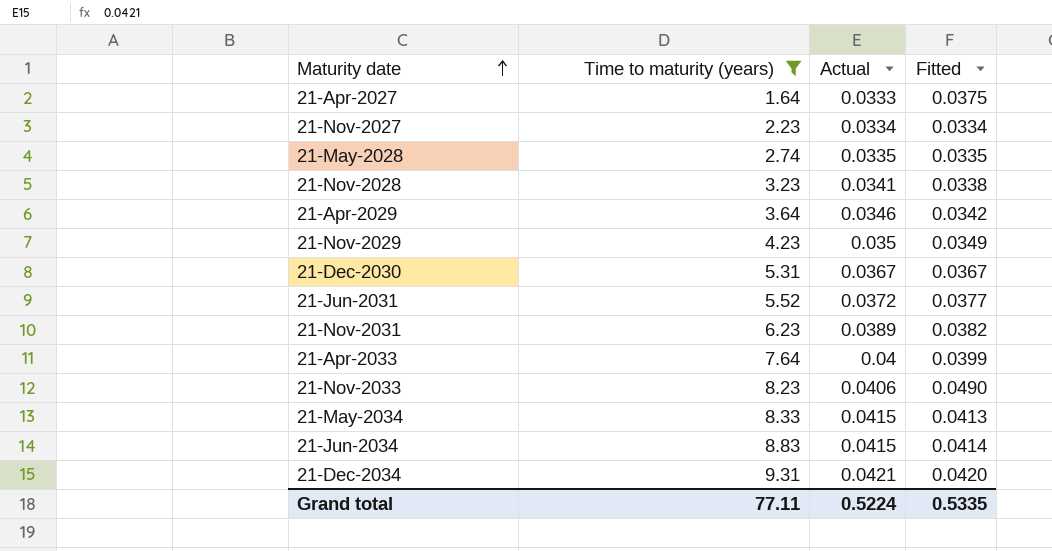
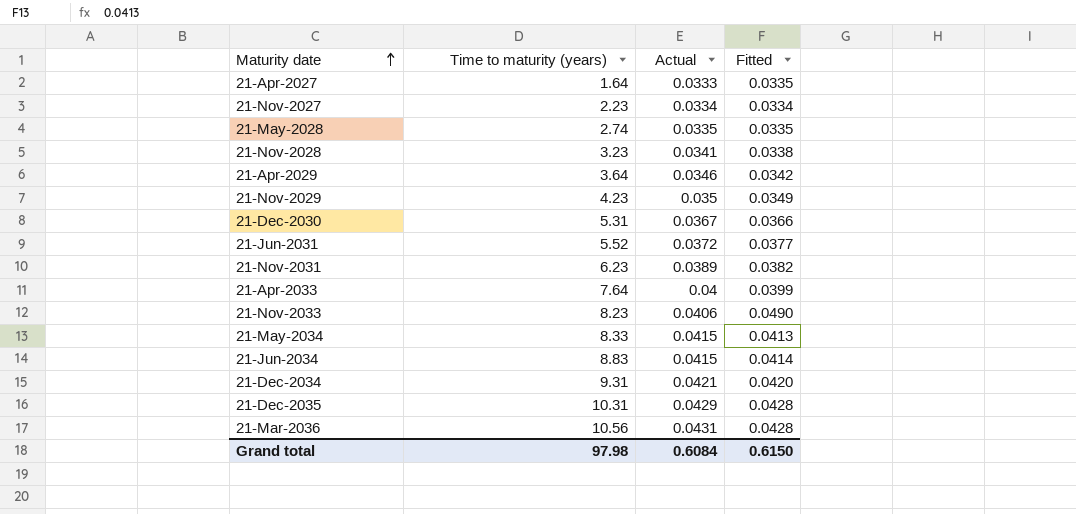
filter: Time to maturity (years) <= 9.31 -> none
21-Apr-2027 | Fitted: 0.0375 -> 0.0335
21-Dec-2030 | Fitted: 0.0367 -> 0.0366
Grand total | Time to maturity (years): 77.11 -> 97.98
Grand total | Actual: 0.5224 -> 0.6084
Grand total | Fitted: 0.5335 -> 0.6150

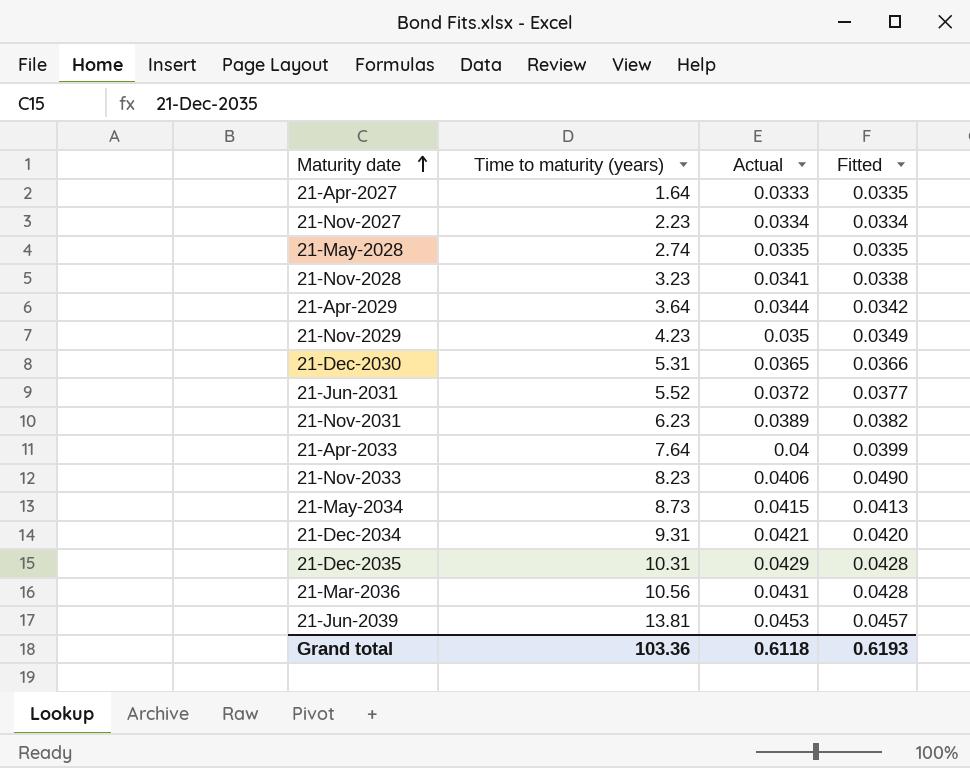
row 21-Jun-2034: 8.83 | 0.0415 | 0.0414 -> none
21-Apr-2029 | Actual: 0.0346 -> 0.0344
21-Dec-2030 | Actual: 0.0367 -> 0.0365
21-May-2034 | Time to maturity (years): 8.33 -> 8.73
row 21-Jun-2039: none -> 13.81 | 0.0453 | 0.0457
Grand total | Time to maturity (years): 97.98 -> 103.36
Grand total | Actual: 0.6084 -> 0.6118
Grand total | Fitted: 0.6150 -> 0.6193

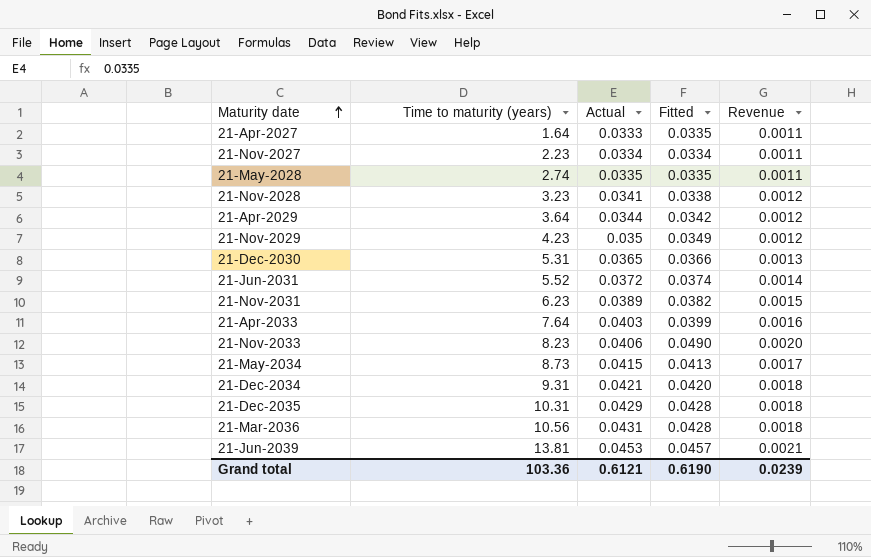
column Revenue | formula: none -> [Actual] * [Fitted]
21-Jun-2031 | Fitted: 0.0377 -> 0.0374
21-Apr-2033 | Actual: 0.04 -> 0.0403
Grand total | Actual: 0.6118 -> 0.6121
Grand total | Fitted: 0.6193 -> 0.6190

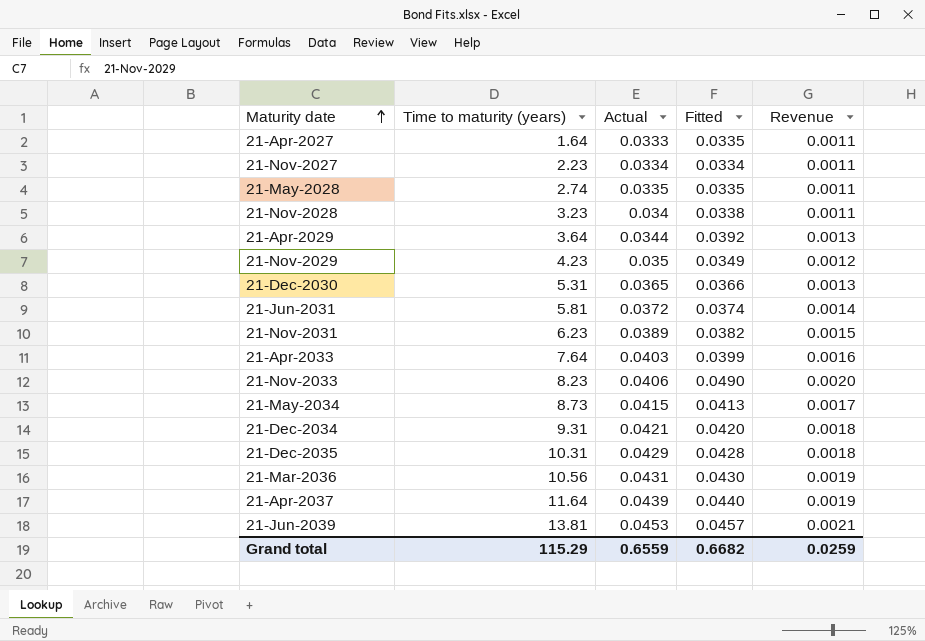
21-Nov-2028 | Actual: 0.0341 -> 0.034
21-Nov-2028 | Revenue: 0.0012 -> 0.0011
21-Apr-2029 | Fitted: 0.0342 -> 0.0392
21-Apr-2029 | Revenue: 0.0012 -> 0.0013
21-Jun-2031 | Time to maturity (years): 5.52 -> 5.81
21-Mar-2036 | Fitted: 0.0428 -> 0.0430
21-Mar-2036 | Revenue: 0.0018 -> 0.0019
row 21-Apr-2037: none -> 11.64 | 0.0439 | 0.0440 | 0.0019
Grand total | Time to maturity (years): 103.36 -> 115.29
Grand total | Actual: 0.6121 -> 0.6559
Grand total | Fitted: 0.6190 -> 0.6682
Grand total | Revenue: 0.0239 -> 0.0259

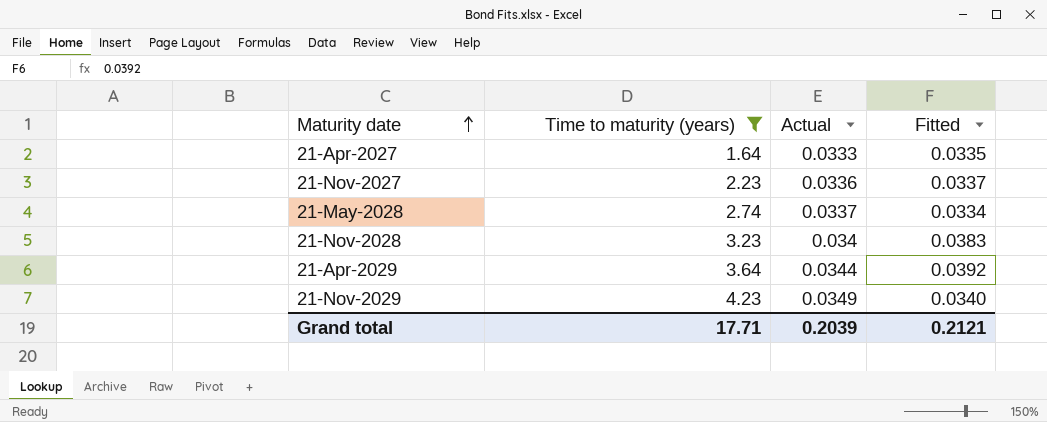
filter: none -> Time to maturity (years) <= 4.23
column Revenue | formula: [Actual] * [Fitted] -> none
21-Nov-2027 | Actual: 0.0334 -> 0.0336
21-Nov-2027 | Fitted: 0.0334 -> 0.0337
21-May-2028 | Actual: 0.0335 -> 0.0337
21-May-2028 | Fitted: 0.0335 -> 0.0334
21-Nov-2028 | Fitted: 0.0338 -> 0.0383
21-Nov-2029 | Actual: 0.035 -> 0.0349
21-Nov-2029 | Fitted: 0.0349 -> 0.0340
Grand total | Time to maturity (years): 115.29 -> 17.71
Grand total | Actual: 0.6559 -> 0.2039
Grand total | Fitted: 0.6682 -> 0.2121

